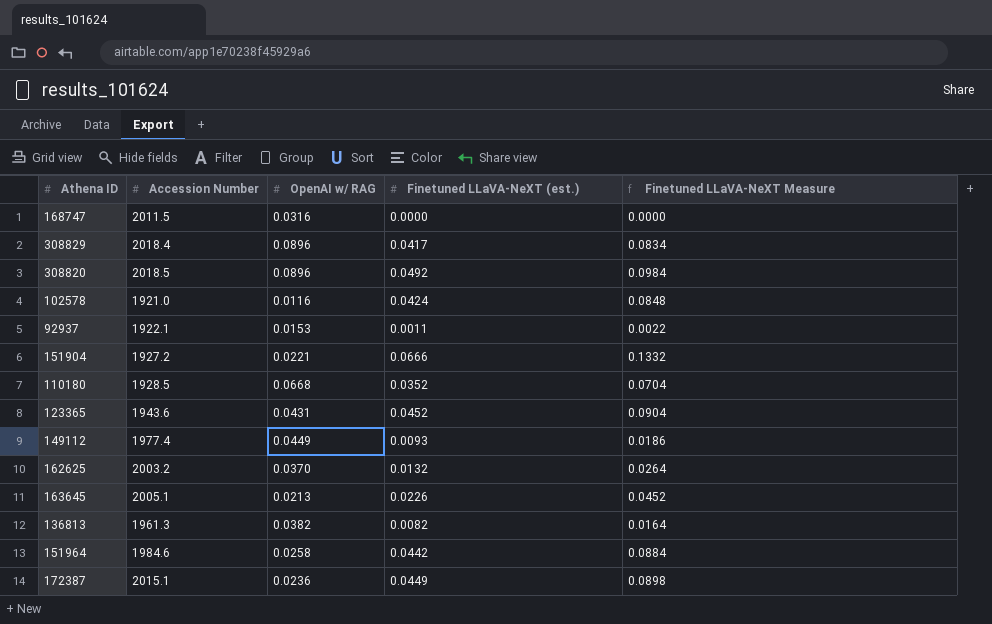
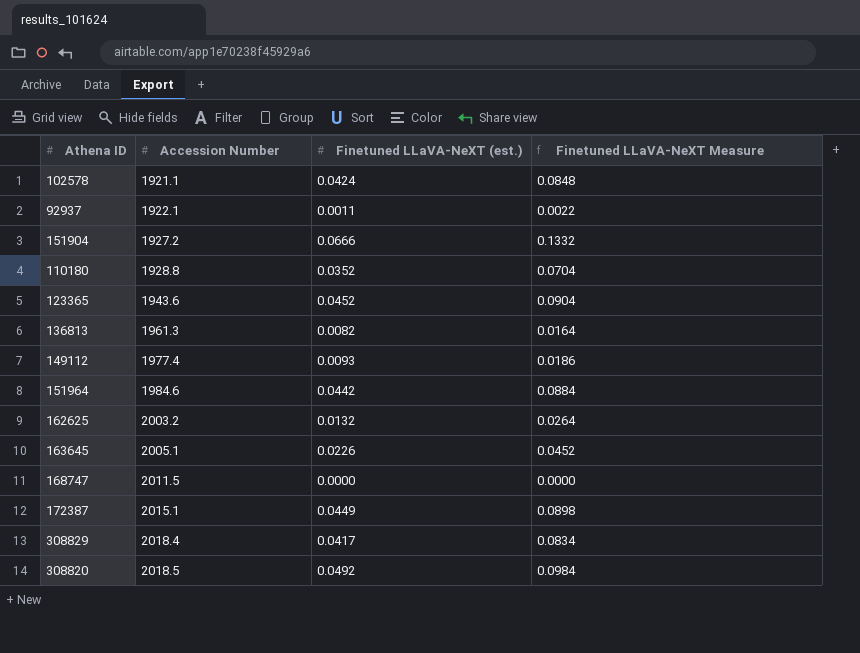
row order: none -> Accession Number ascending
column OpenAI w/ RAG | position: 3 -> none
102578 | Accession Number: 1921.0 -> 1921.1
110180 | Accession Number: 1928.5 -> 1928.8

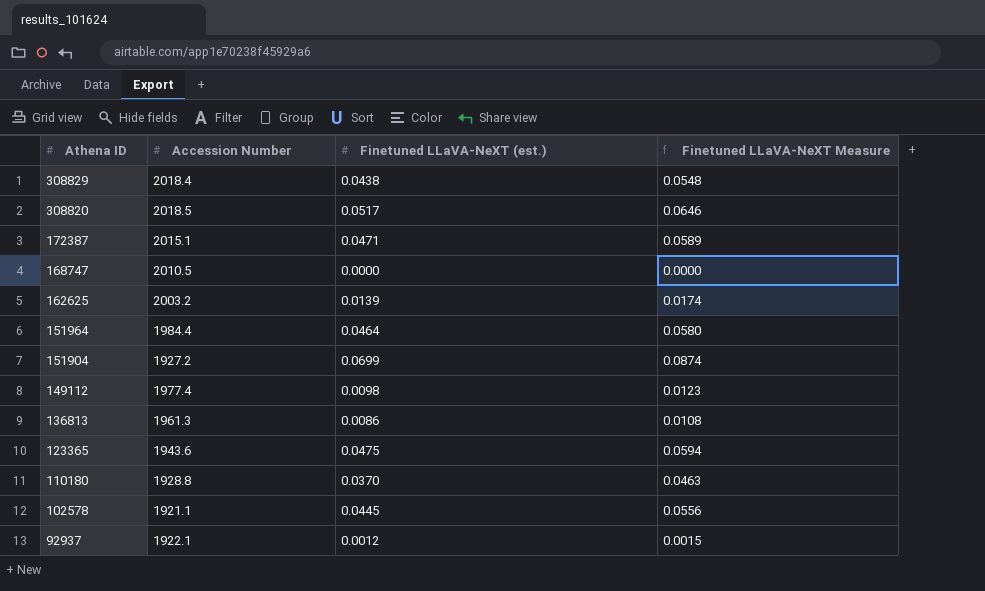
row order: Accession Number ascending -> Athena ID descending
column Finetuned LLaVA-NeXT Measure | formula: [Finetuned LLaVA-NeXT (est.)] * 2 -> [Finetuned LLaVA-NeXT (est.)] * 1.25
row 163645: 2005.1 | 0.0226 | 0.0452 -> none
308829 | Finetuned LLaVA-NeXT (est.): 0.0417 -> 0.0438
308820 | Finetuned LLaVA-NeXT (est.): 0.0492 -> 0.0517
172387 | Finetuned LLaVA-NeXT (est.): 0.0449 -> 0.0471
168747 | Accession Number: 2011.5 -> 2010.5
162625 | Finetuned LLaVA-NeXT (est.): 0.0132 -> 0.0139
151964 | Accession Number: 1984.6 -> 1984.4
151964 | Finetuned LLaVA-NeXT (est.): 0.0442 -> 0.0464
151904 | Finetuned LLaVA-NeXT (est.): 0.0666 -> 0.0699
149112 | Finetuned LLaVA-NeXT (est.): 0.0093 -> 0.0098
136813 | Finetuned LLaVA-NeXT (est.): 0.0082 -> 0.0086
123365 | Finetuned LLaVA-NeXT (est.): 0.0452 -> 0.0475
110180 | Finetuned LLaVA-NeXT (est.): 0.0352 -> 0.0370
102578 | Finetuned LLaVA-NeXT (est.): 0.0424 -> 0.0445
92937 | Finetuned LLaVA-NeXT (est.): 0.0011 -> 0.0012

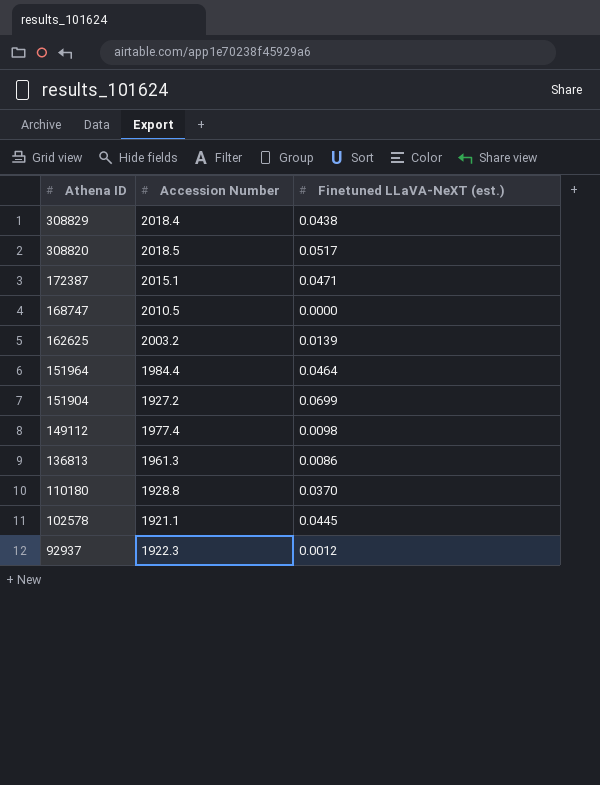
column Finetuned LLaVA-NeXT Measure | formula: [Finetuned LLaVA-NeXT (est.)] * 1.25 -> none
row 123365: 1943.6 | 0.0475 | 0.0594 -> none
92937 | Accession Number: 1922.1 -> 1922.3

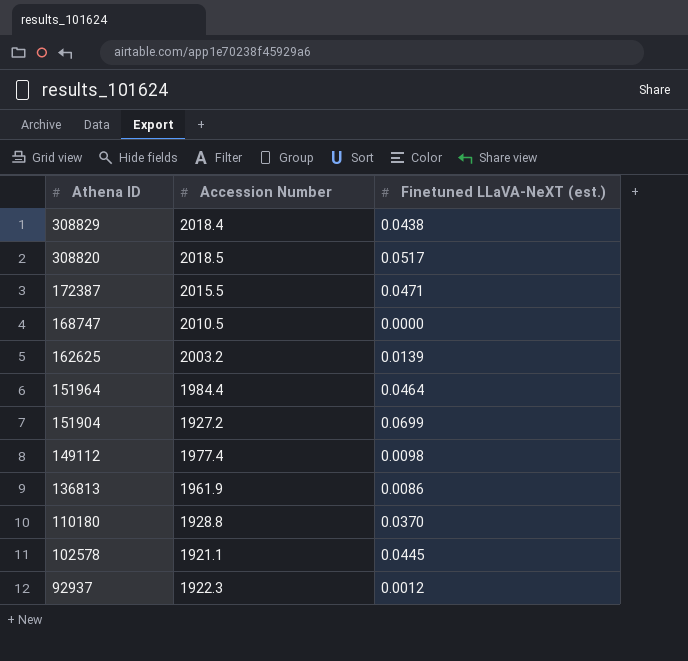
172387 | Accession Number: 2015.1 -> 2015.5
136813 | Accession Number: 1961.3 -> 1961.9

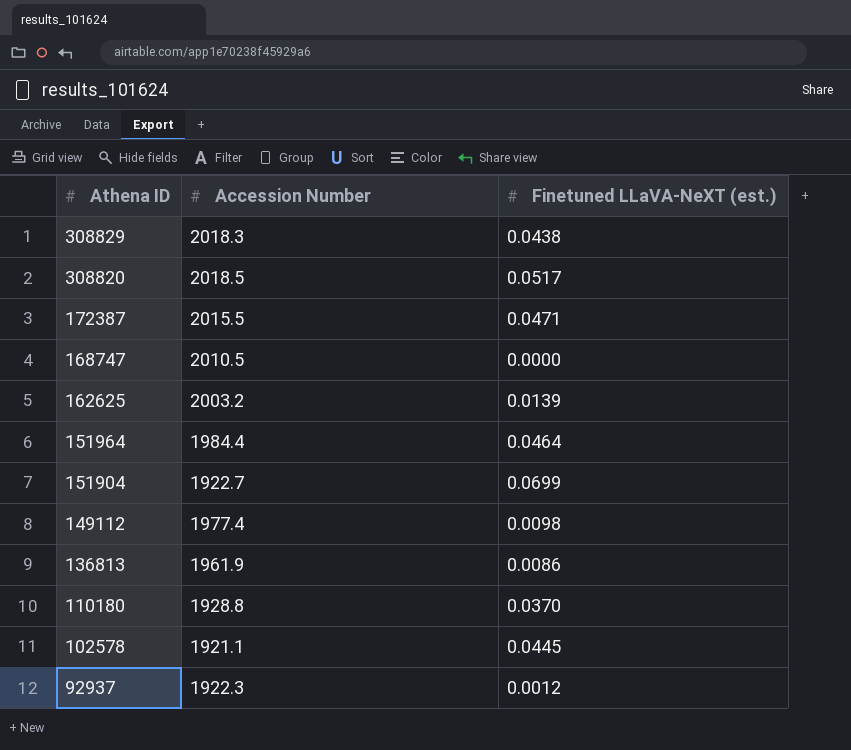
308829 | Accession Number: 2018.4 -> 2018.3
151904 | Accession Number: 1927.2 -> 1922.7

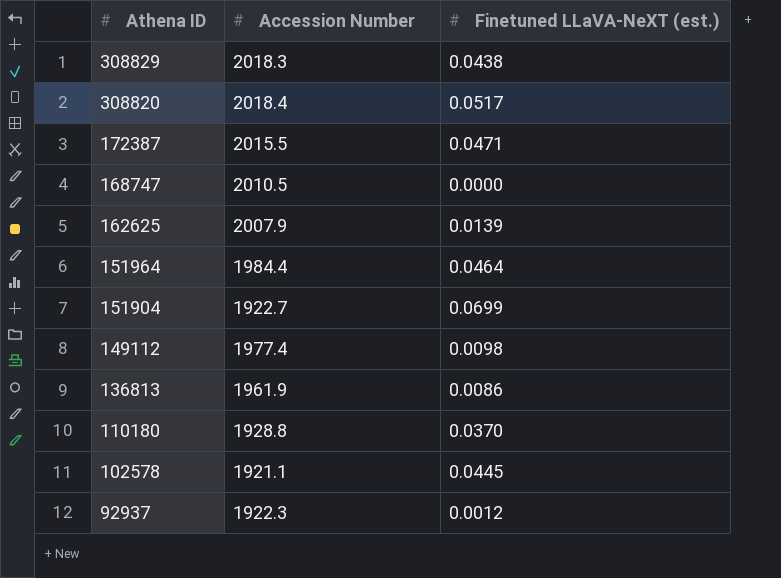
308820 | Accession Number: 2018.5 -> 2018.4
162625 | Accession Number: 2003.2 -> 2007.9

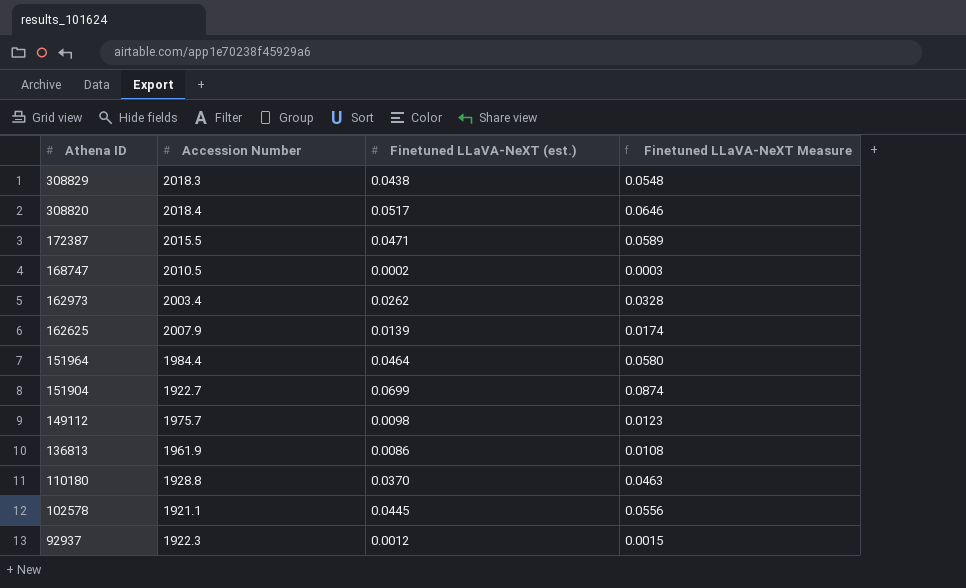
column Finetuned LLaVA-NeXT Measure | formula: none -> [Finetuned LLaVA-NeXT (est.)] * 1.25
168747 | Finetuned LLaVA-NeXT (est.): 0.0000 -> 0.0002
row 162973: none -> 2003.4 | 0.0262 | 0.0328
149112 | Accession Number: 1977.4 -> 1975.7

